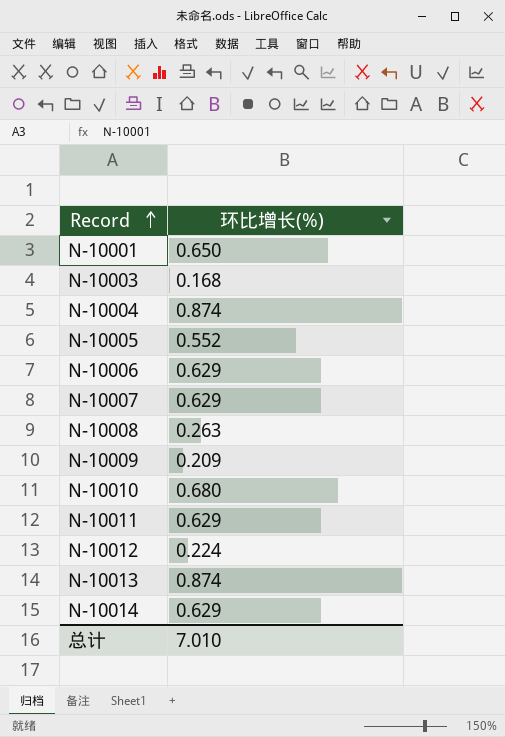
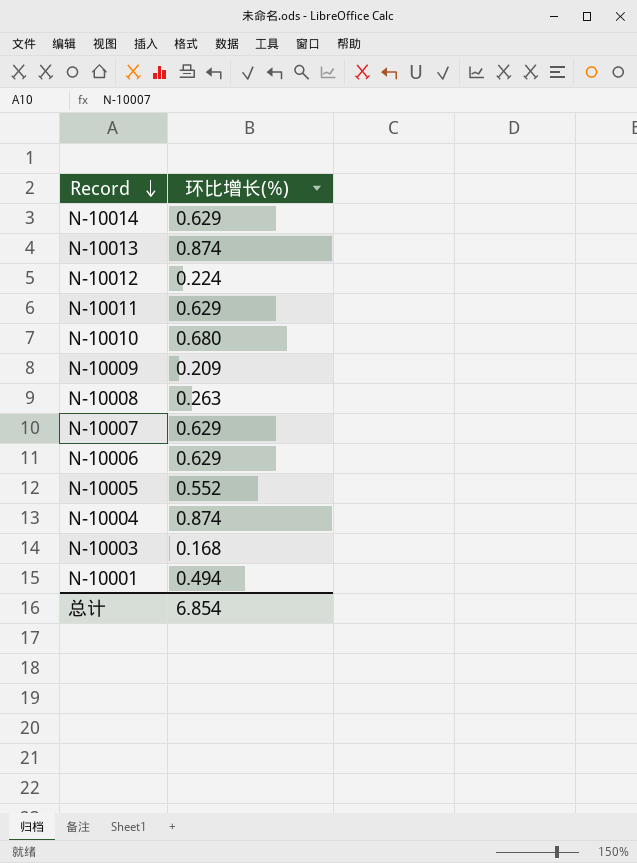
row order: Record ascending -> Record descending
N-10001 | 环比增长(%): 0.650 -> 0.494
总计 | 环比增长(%): 7.010 -> 6.854

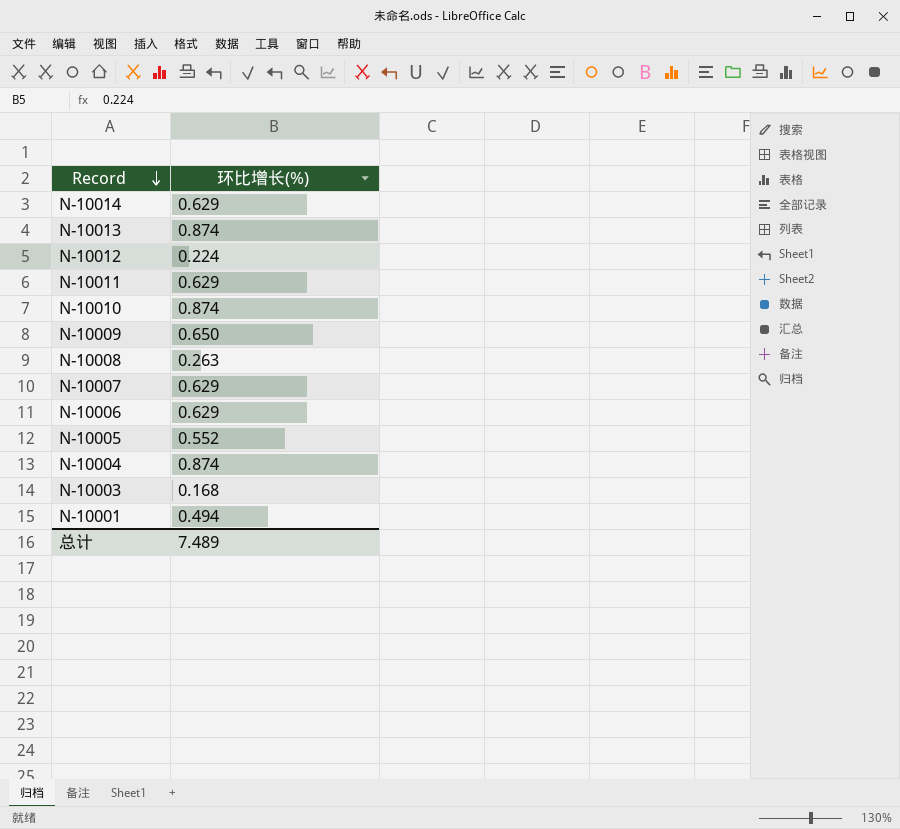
N-10010 | 环比增长(%): 0.680 -> 0.874
N-10009 | 环比增长(%): 0.209 -> 0.650
总计 | 环比增长(%): 6.854 -> 7.489

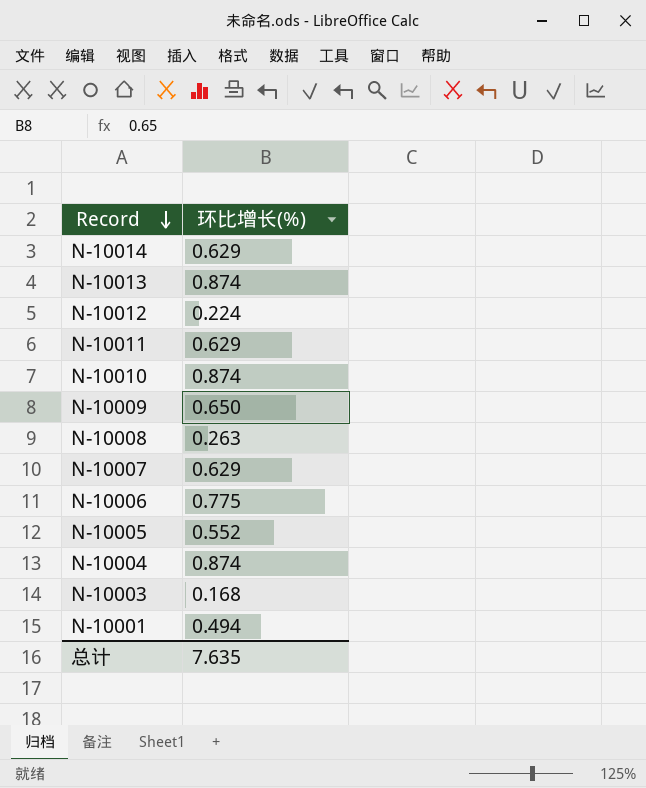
N-10006 | 环比增长(%): 0.629 -> 0.775
总计 | 环比增长(%): 7.489 -> 7.635

